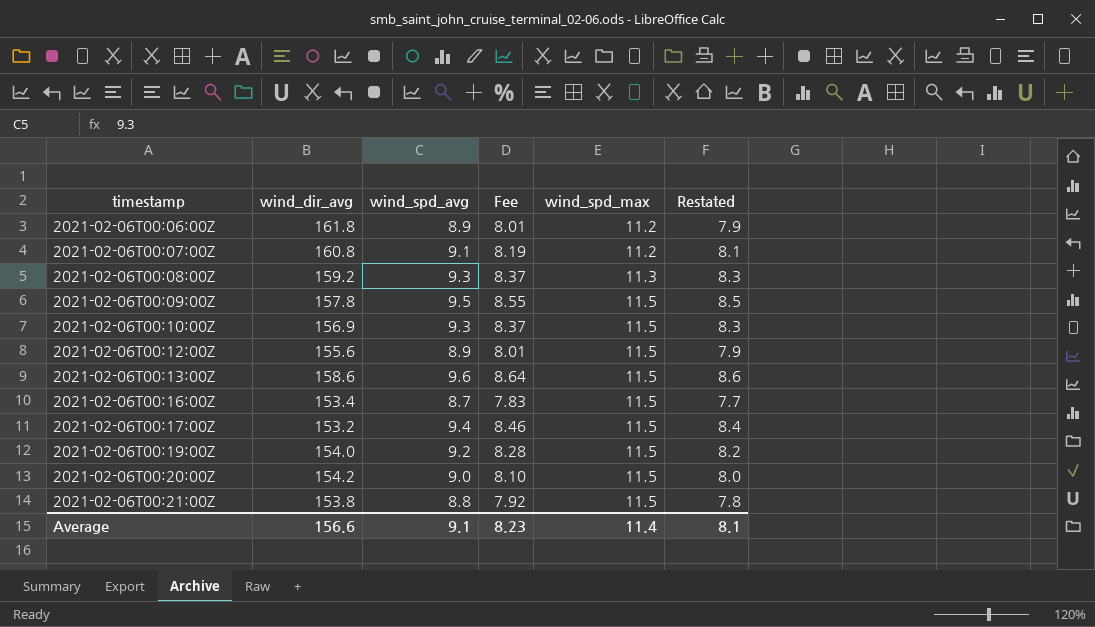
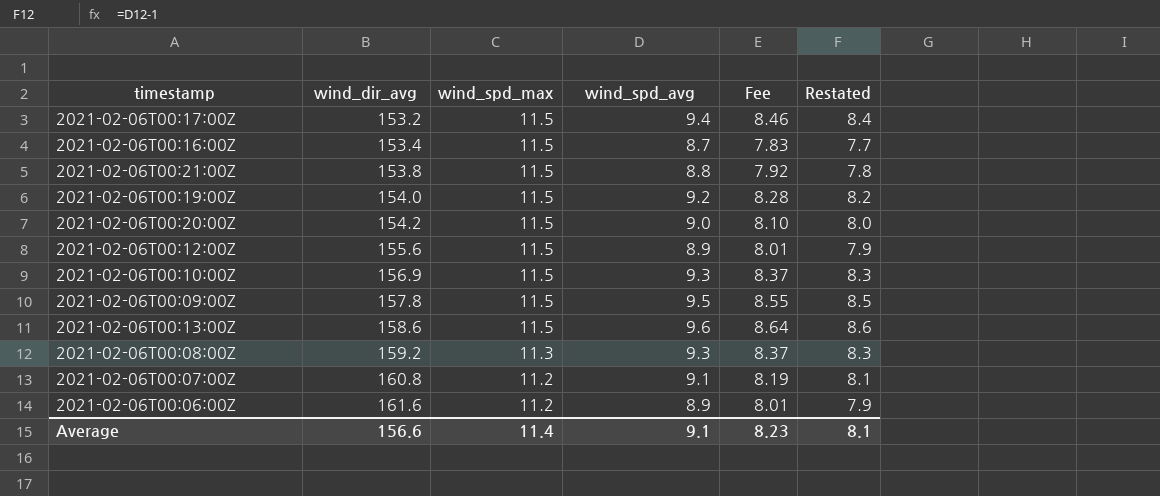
row order: timestamp ascending -> wind_dir_avg ascending
column wind_spd_max | position: 5 -> 3
2021-02-06T00:06:00Z | wind_dir_avg: 161.8 -> 161.6

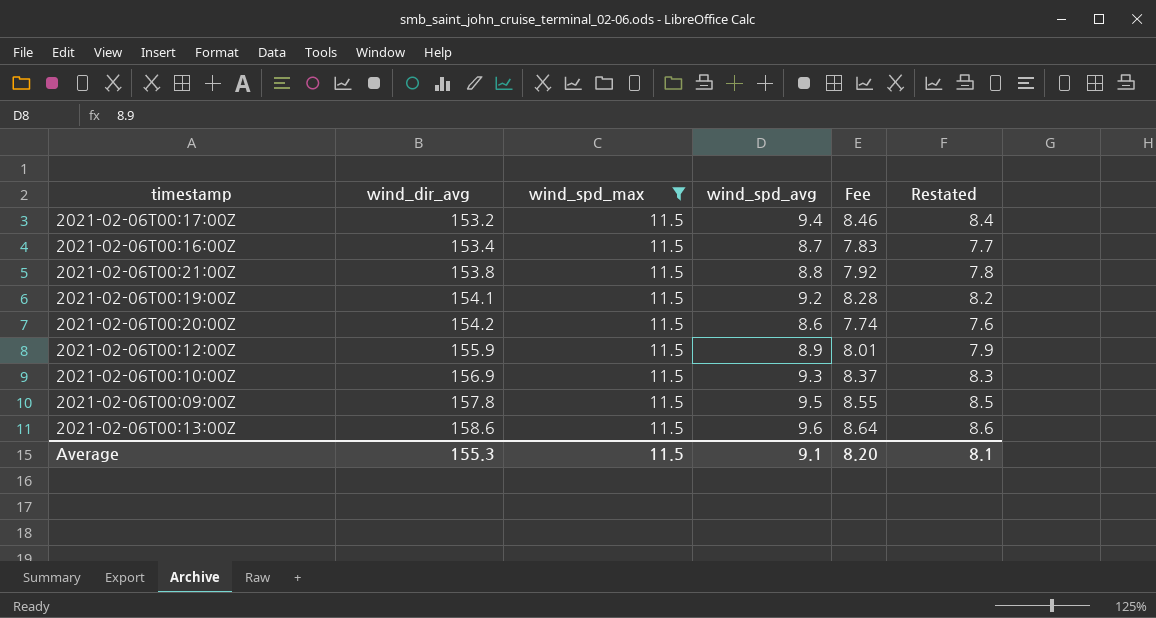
filter: none -> wind_spd_max = 11.5
2021-02-06T00:19:00Z | wind_dir_avg: 154.0 -> 154.1
2021-02-06T00:20:00Z | wind_spd_avg: 9.0 -> 8.6
2021-02-06T00:20:00Z | Fee: 8.10 -> 7.74
2021-02-06T00:20:00Z | Restated: 8.0 -> 7.6
2021-02-06T00:12:00Z | wind_dir_avg: 155.6 -> 155.9
Average | wind_dir_avg: 156.6 -> 155.3
Average | wind_spd_max: 11.4 -> 11.5
Average | Fee: 8.23 -> 8.20

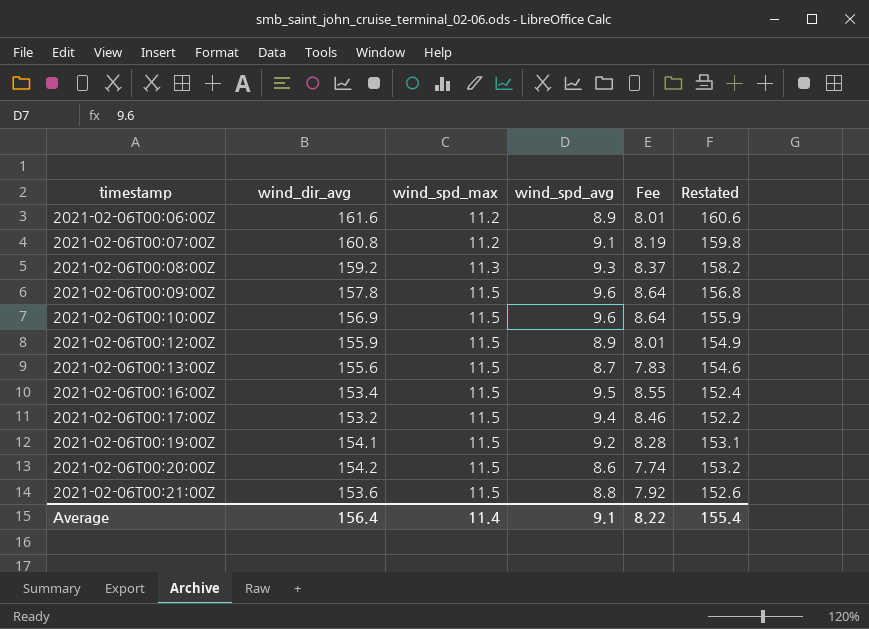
filter: wind_spd_max = 11.5 -> none
row order: wind_dir_avg ascending -> timestamp ascending
column Restated | formula: [wind_spd_avg] - 1 -> [wind_dir_avg] - 1
2021-02-06T00:09:00Z | wind_spd_avg: 9.5 -> 9.6
2021-02-06T00:09:00Z | Fee: 8.55 -> 8.64
2021-02-06T00:10:00Z | wind_spd_avg: 9.3 -> 9.6
2021-02-06T00:10:00Z | Fee: 8.37 -> 8.64
2021-02-06T00:13:00Z | wind_dir_avg: 158.6 -> 155.6
2021-02-06T00:13:00Z | wind_spd_avg: 9.6 -> 8.7
2021-02-06T00:13:00Z | Fee: 8.64 -> 7.83
2021-02-06T00:16:00Z | wind_spd_avg: 8.7 -> 9.5
2021-02-06T00:16:00Z | Fee: 7.83 -> 8.55
2021-02-06T00:21:00Z | wind_dir_avg: 153.8 -> 153.6
Average | wind_dir_avg: 155.3 -> 156.4
Average | wind_spd_max: 11.5 -> 11.4
Average | Fee: 8.20 -> 8.22
Average | Restated: 8.1 -> 155.4

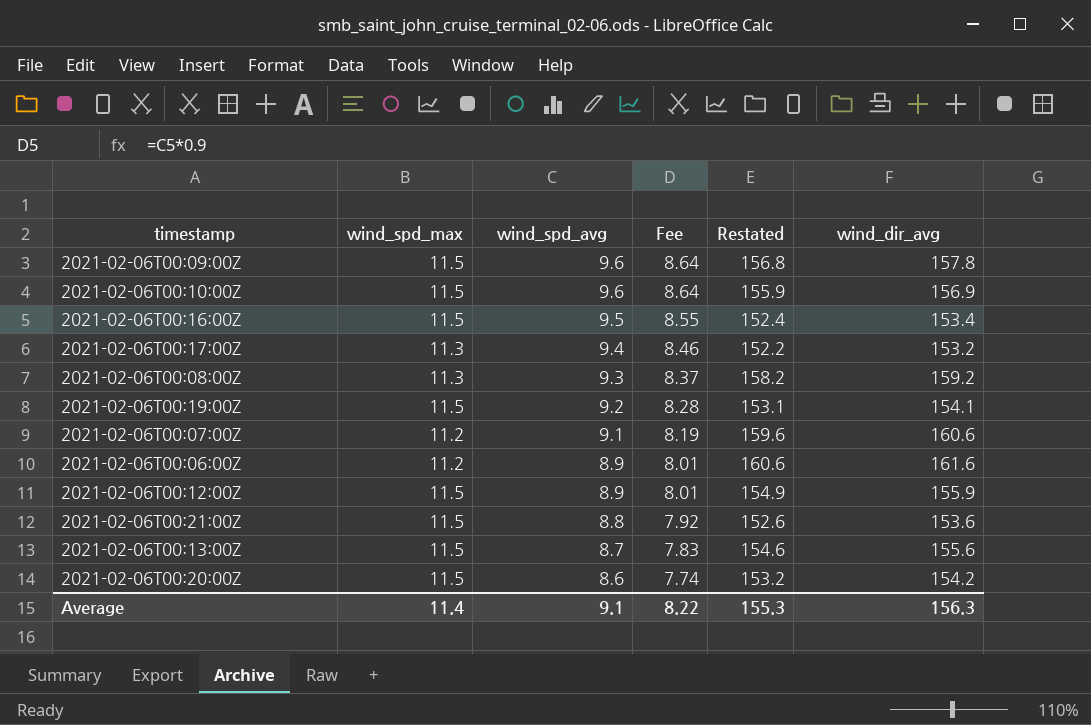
row order: timestamp ascending -> wind_spd_avg descending
column wind_dir_avg | position: 2 -> 6
2021-02-06T00:17:00Z | wind_spd_max: 11.5 -> 11.3
2021-02-06T00:07:00Z | Restated: 159.8 -> 159.6
2021-02-06T00:07:00Z | wind_dir_avg: 160.8 -> 160.6
Average | Restated: 155.4 -> 155.3
Average | wind_dir_avg: 156.4 -> 156.3

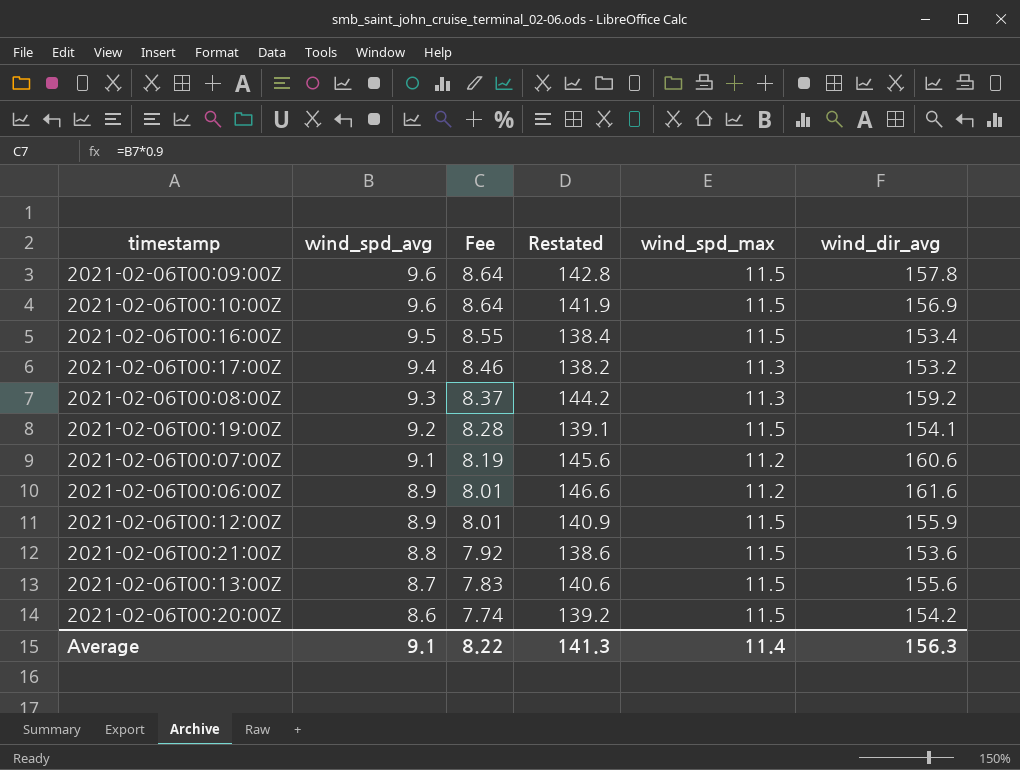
column Restated | formula: [wind_dir_avg] - 1 -> [wind_dir_avg] - 15
column wind_spd_max | position: 2 -> 5
Average | Restated: 155.3 -> 141.3

